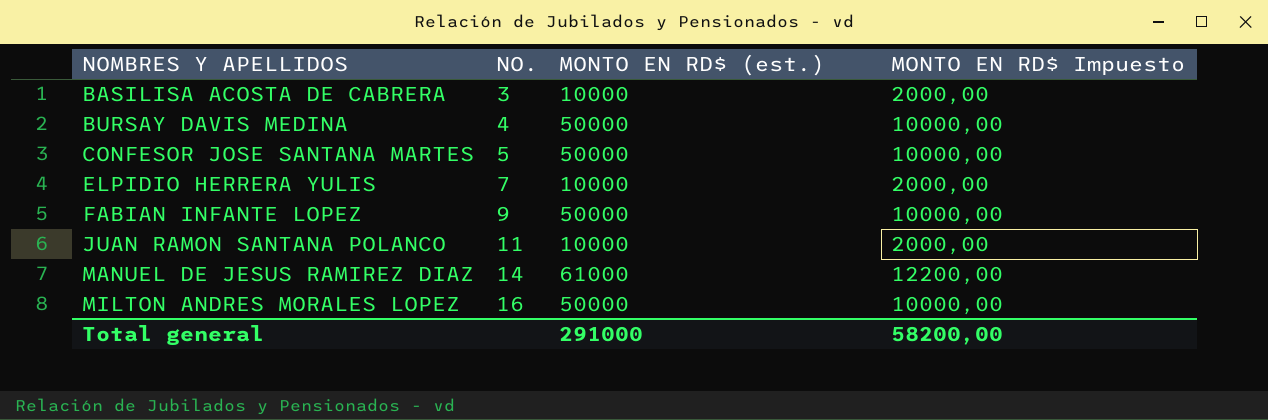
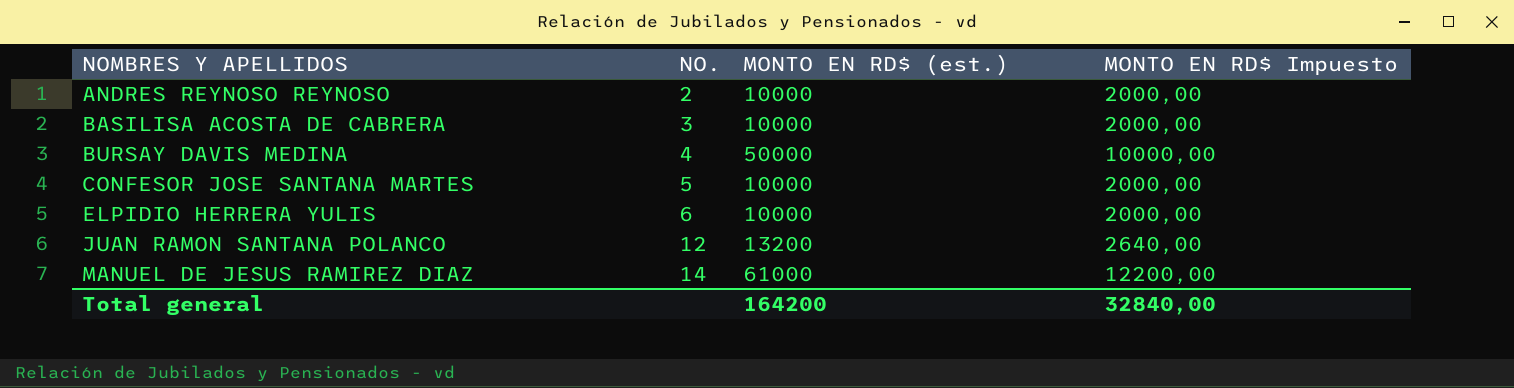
row FABIAN INFANTE LOPEZ: 9 | 50000 | 10000,00 -> none
row MILTON ANDRES MORALES LOPEZ: 16 | 50000 | 10000,00 -> none
row ANDRES REYNOSO REYNOSO: none -> 2 | 10000 | 2000,00
CONFESOR JOSE SANTANA MARTES | MONTO EN RD$ (est.): 50000 -> 10000
CONFESOR JOSE SANTANA MARTES | MONTO EN RD$ Impuesto: 10000,00 -> 2000,00
ELPIDIO HERRERA YULIS | NO.: 7 -> 6
JUAN RAMON SANTANA POLANCO | NO.: 11 -> 12
JUAN RAMON SANTANA POLANCO | MONTO EN RD$ (est.): 10000 -> 13200
JUAN RAMON SANTANA POLANCO | MONTO EN RD$ Impuesto: 2000,00 -> 2640,00
Total general | MONTO EN RD$ (est.): 291000 -> 164200
Total general | MONTO EN RD$ Impuesto: 58200,00 -> 32840,00

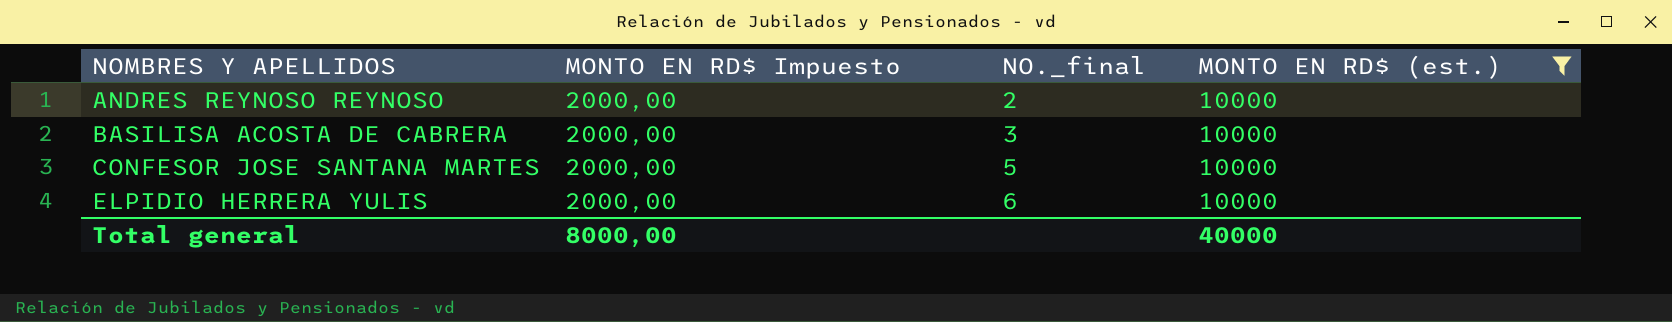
filter: none -> MONTO EN RD$ (est.) = 10000
column MONTO EN RD$ Impuesto | position: 4 -> 2
column name: NO. -> NO._final
Total general | MONTO EN RD$ Impuesto: 32840,00 -> 8000,00
Total general | MONTO EN RD$ (est.): 164200 -> 40000

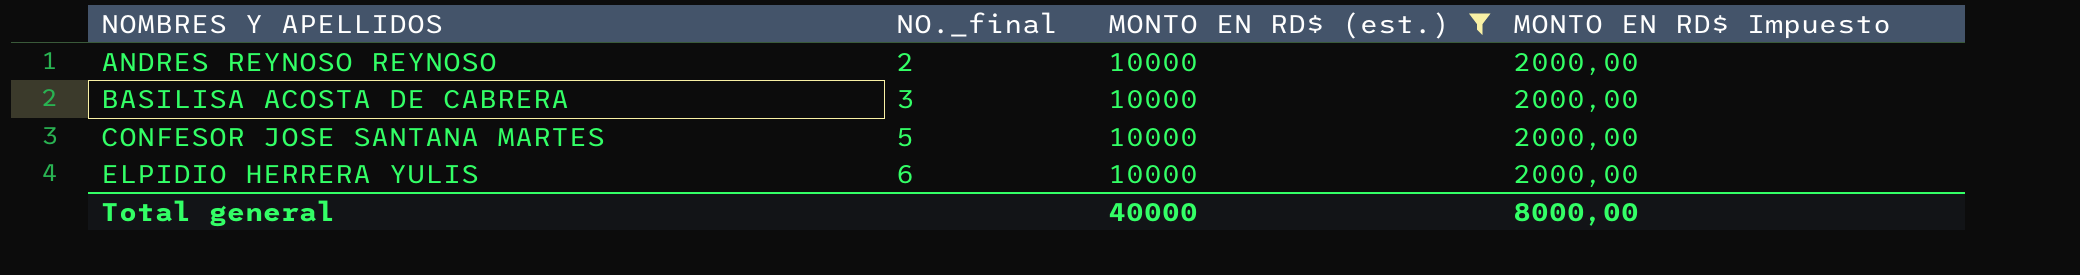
column MONTO EN RD$ Impuesto | position: 2 -> 4

